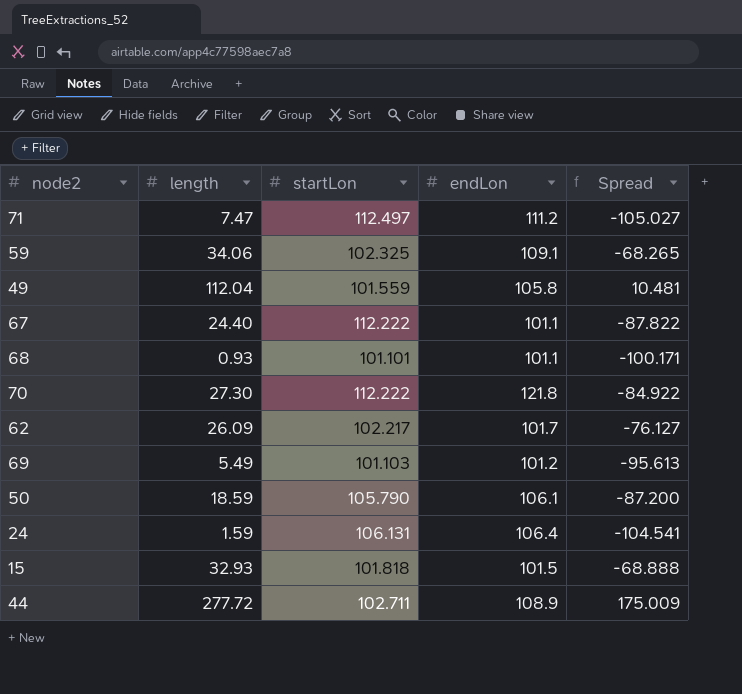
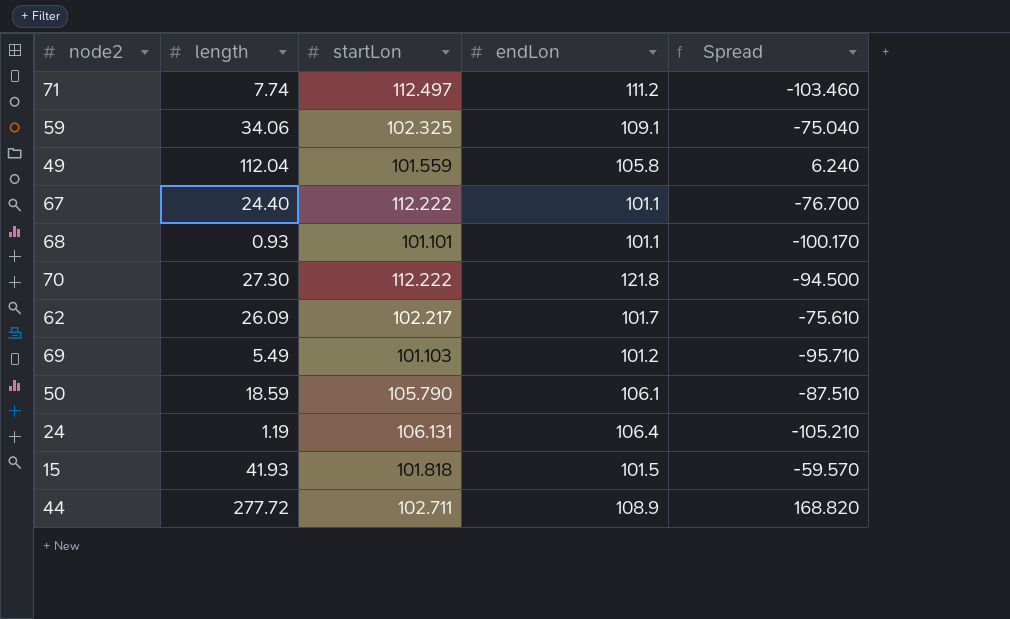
column Spread | formula: [length] - [startLon] -> [length] - [endLon]
71 | length: 7.47 -> 7.74
24 | length: 1.59 -> 1.19
15 | length: 32.93 -> 41.93

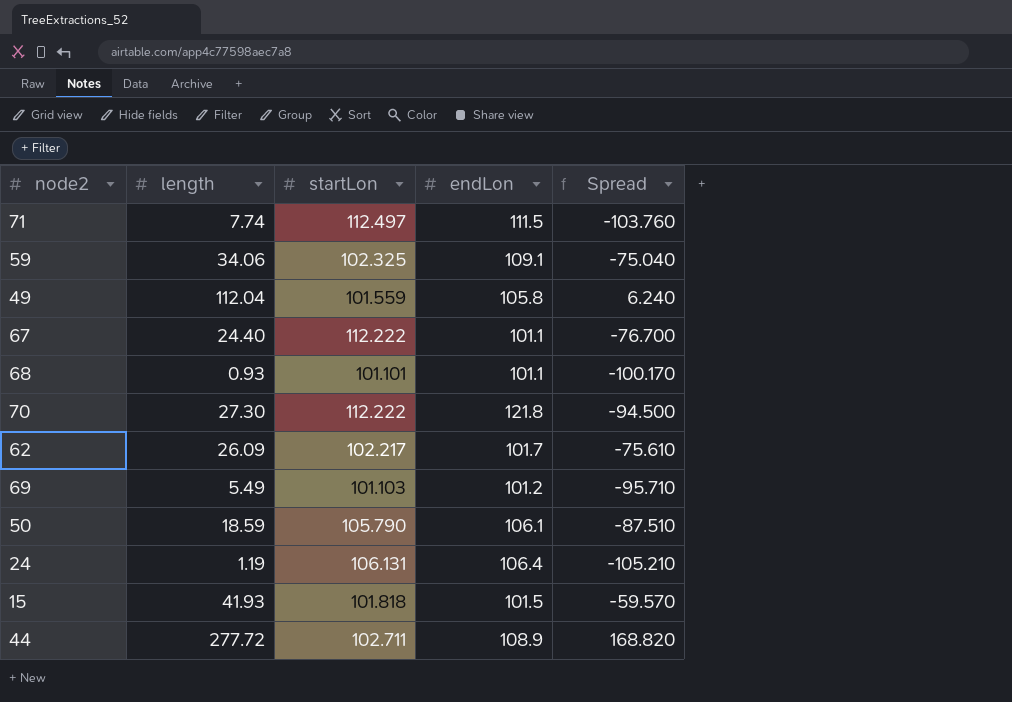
71 | endLon: 111.2 -> 111.5
71 | Spread: -103.460 -> -103.760

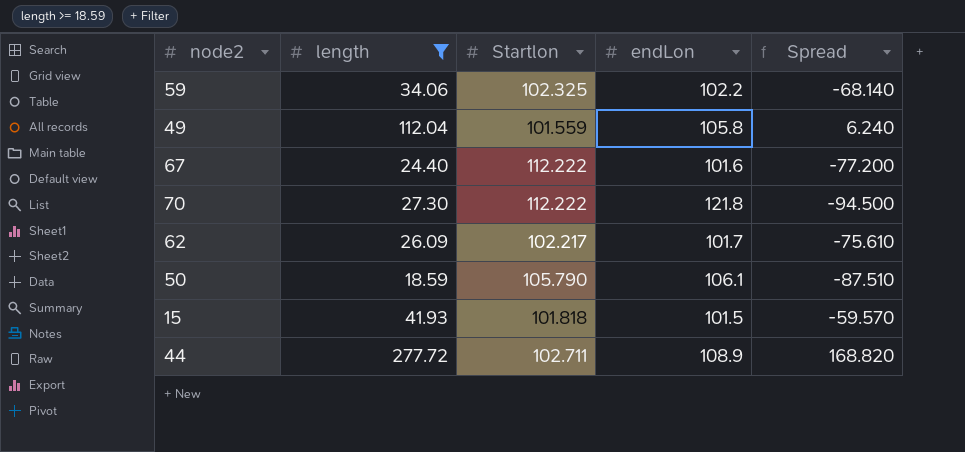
filter: none -> length >= 18.59
column name: startLon -> Startlon
59 | endLon: 109.1 -> 102.2
59 | Spread: -75.040 -> -68.140
67 | endLon: 101.1 -> 101.6
67 | Spread: -76.700 -> -77.200

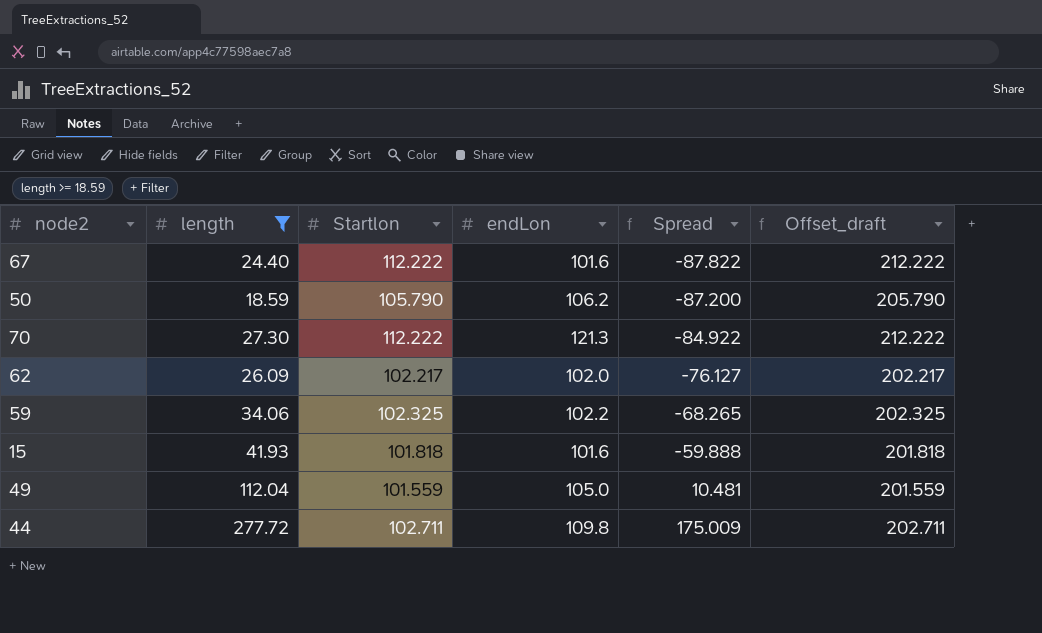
row order: none -> Spread ascending
column Spread | formula: [length] - [endLon] -> [length] - [Startlon]
column Offset_draft | formula: none -> [Startlon] + 100
50 | endLon: 106.1 -> 106.2
70 | endLon: 121.8 -> 121.3
62 | endLon: 101.7 -> 102.0
15 | endLon: 101.5 -> 101.6
49 | endLon: 105.8 -> 105.0
44 | endLon: 108.9 -> 109.8

